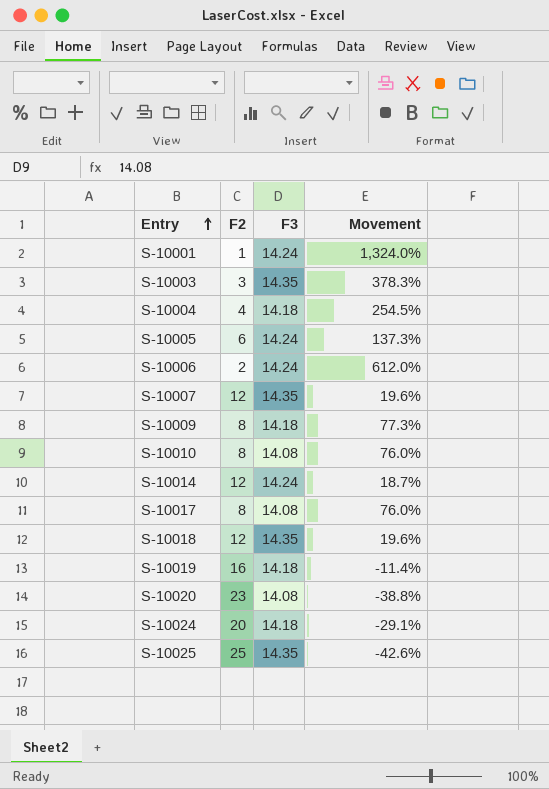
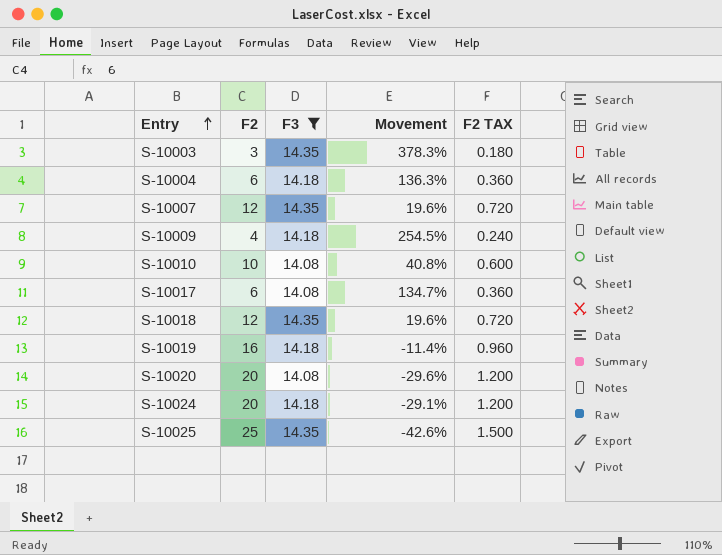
filter: none -> F3 != 14.24
column F2 TAX | formula: none -> [F2] * 0.06
S-10004 | F2: 4 -> 6
S-10004 | Movement: 254.5% -> 136.3%
S-10009 | F2: 8 -> 4
S-10009 | Movement: 77.3% -> 254.5%
S-10010 | F2: 8 -> 10
S-10010 | Movement: 76.0% -> 40.8%
S-10017 | F2: 8 -> 6
S-10017 | Movement: 76.0% -> 134.7%
S-10020 | F2: 23 -> 20
S-10020 | Movement: -38.8% -> -29.6%

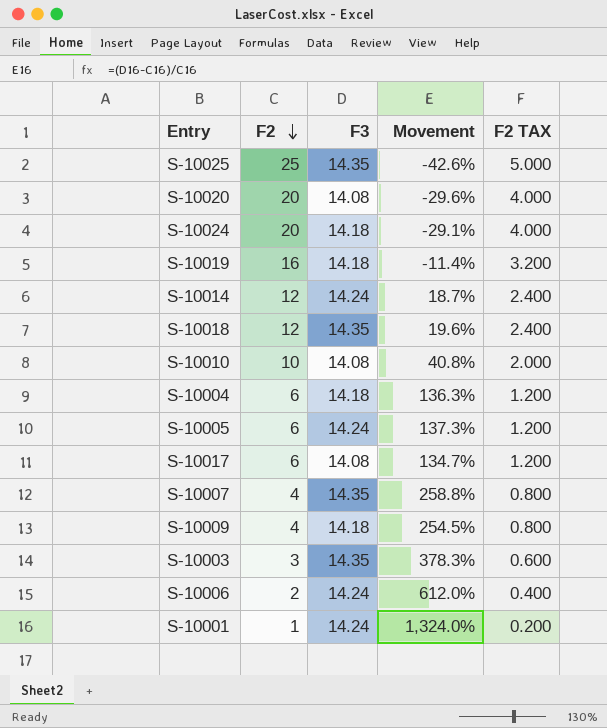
filter: F3 != 14.24 -> none
row order: Entry ascending -> F2 descending
column F2 TAX | formula: [F2] * 0.06 -> [F2] * 0.2
S-10007 | F2: 12 -> 4
S-10007 | Movement: 19.6% -> 258.8%

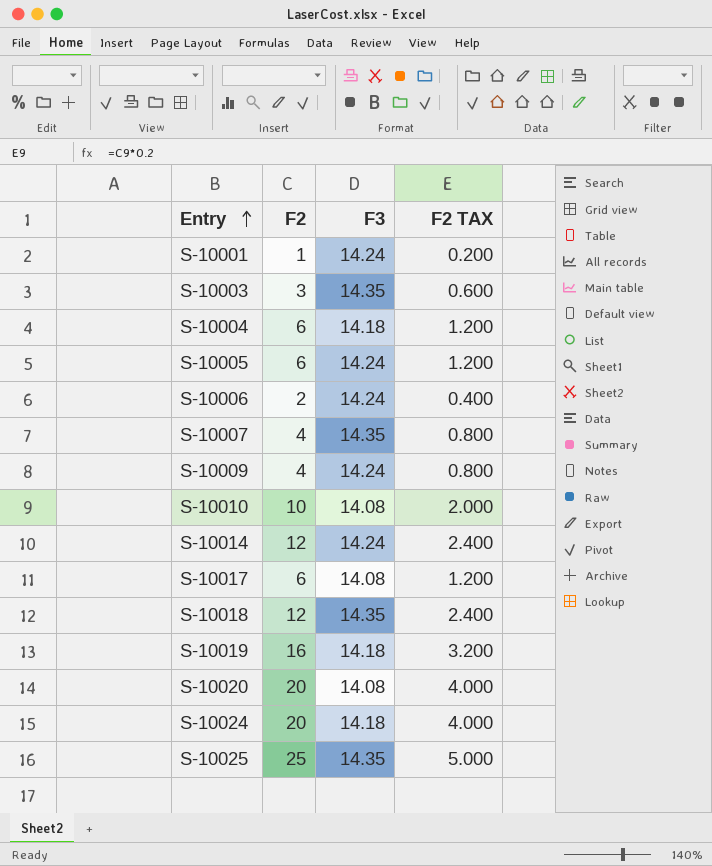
row order: F2 descending -> Entry ascending
column Movement | formula: ([F3] - [F2]) / [F2] -> none
S-10009 | F3: 14.18 -> 14.24

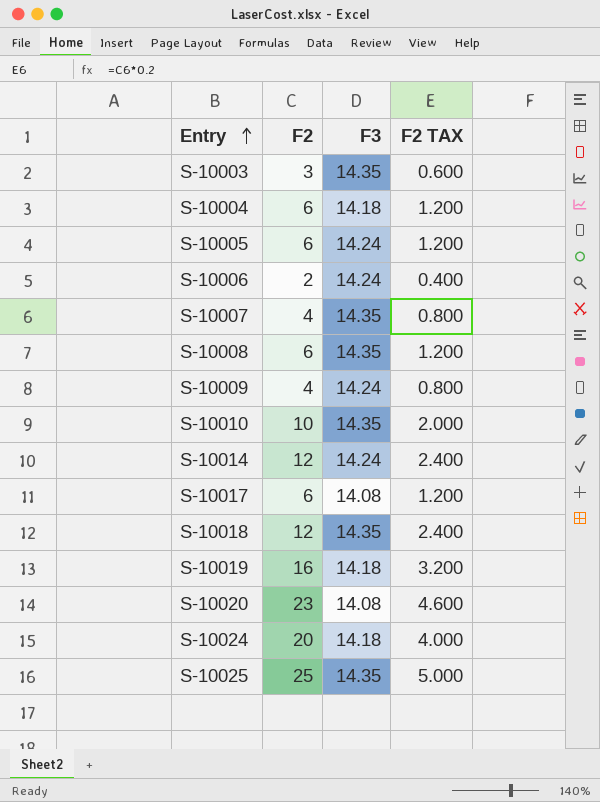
row S-10001: 1 | 14.24 | 0.200 -> none
row S-10008: none -> 6 | 14.35 | 1.200
S-10010 | F3: 14.08 -> 14.35
S-10020 | F2: 20 -> 23
S-10020 | F2 TAX: 4.000 -> 4.600

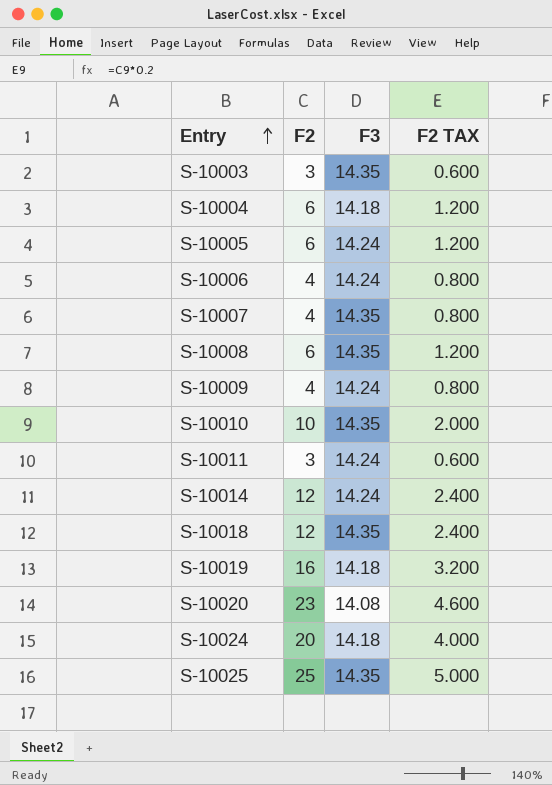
row S-10017: 6 | 14.08 | 1.200 -> none
S-10006 | F2: 2 -> 4
S-10006 | F2 TAX: 0.400 -> 0.800
row S-10011: none -> 3 | 14.24 | 0.600

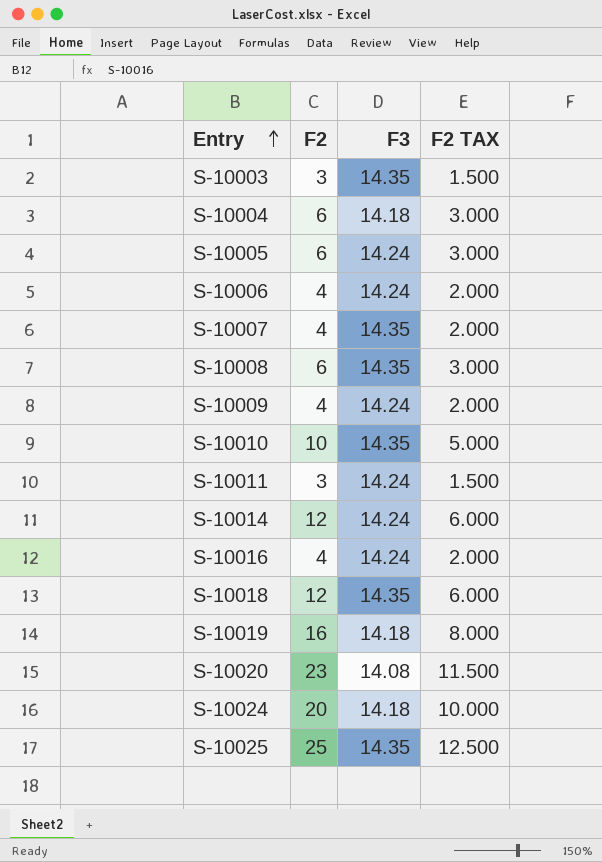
column F2 TAX | formula: [F2] * 0.2 -> [F2] * 0.5
row S-10016: none -> 4 | 14.24 | 2.000

